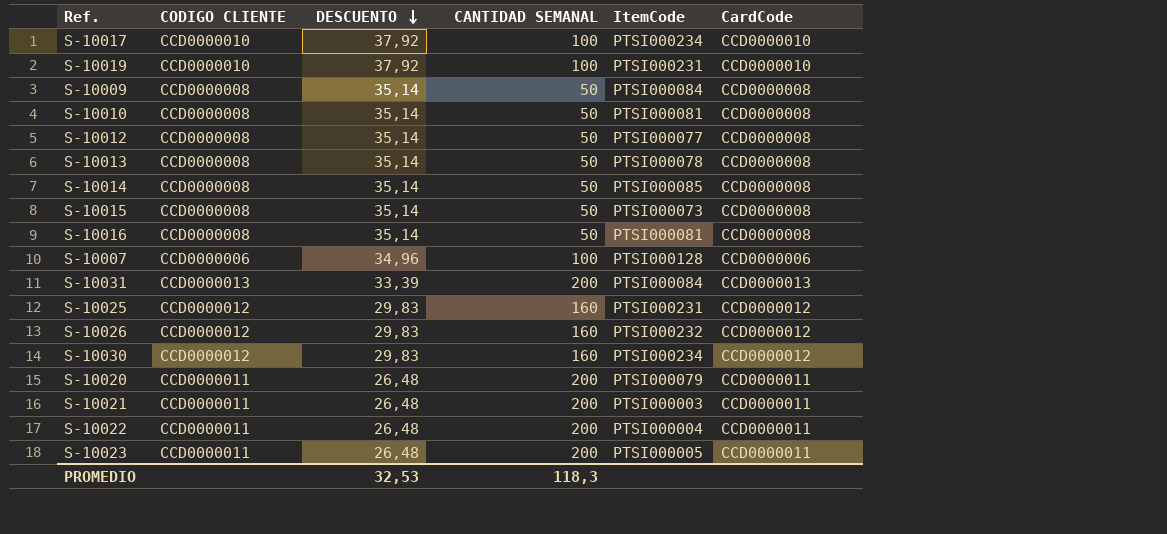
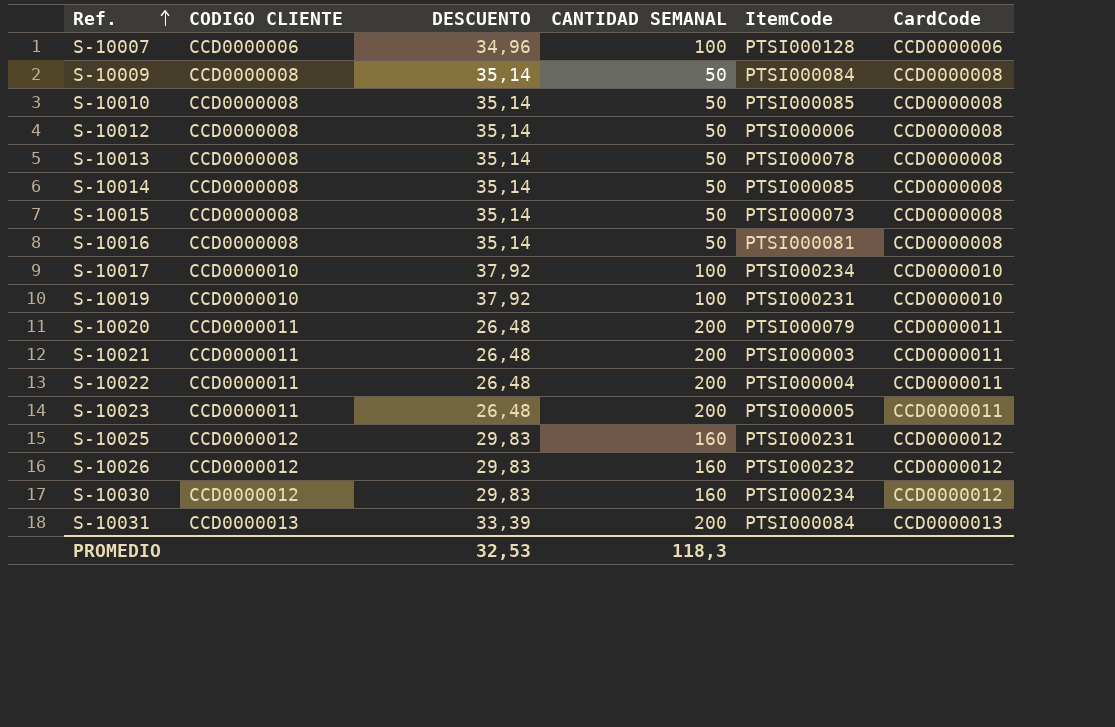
row order: DESCUENTO descending -> Ref. ascending
S-10010 | ItemCode: PTSI000081 -> PTSI000085
S-10012 | ItemCode: PTSI000077 -> PTSI000006

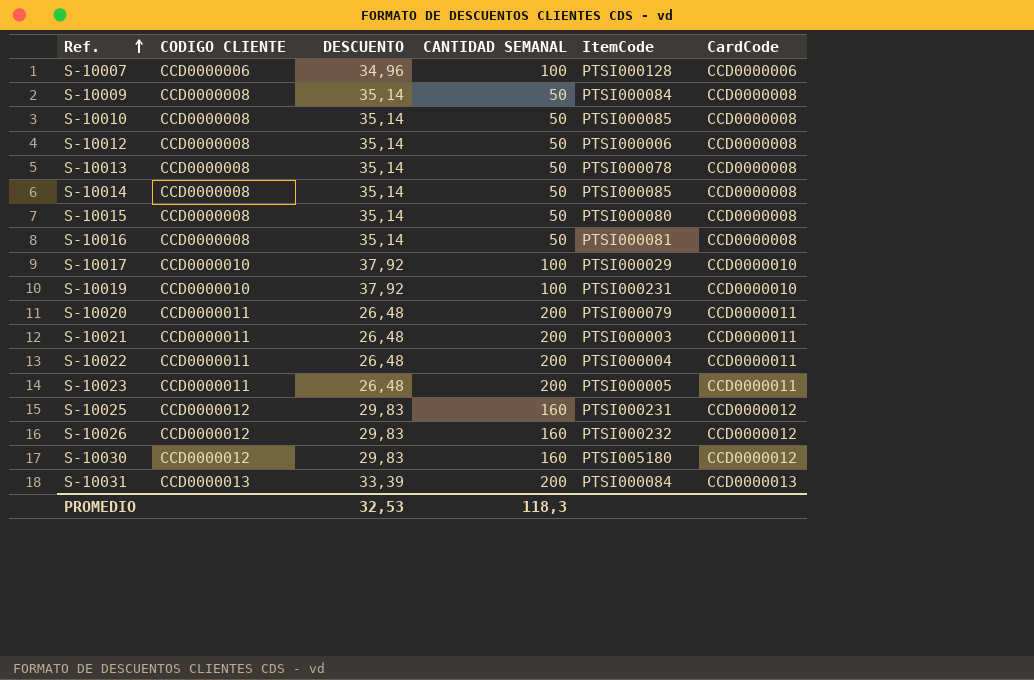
S-10015 | ItemCode: PTSI000073 -> PTSI000080
S-10017 | ItemCode: PTSI000234 -> PTSI000029
S-10030 | ItemCode: PTSI000234 -> PTSI005180

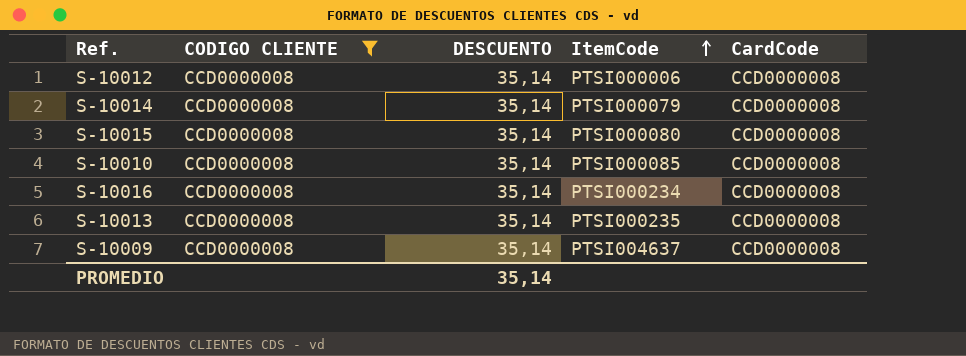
filter: none -> CODIGO CLIENTE = CCD0000008
row order: Ref. ascending -> ItemCode ascending
column CANTIDAD SEMANAL | position: 4 -> none
S-10014 | ItemCode: PTSI000085 -> PTSI000079
S-10016 | ItemCode: PTSI000081 -> PTSI000234
S-10013 | ItemCode: PTSI000078 -> PTSI000235
S-10009 | ItemCode: PTSI000084 -> PTSI004637
PROMEDIO | DESCUENTO: 32,53 -> 35,14

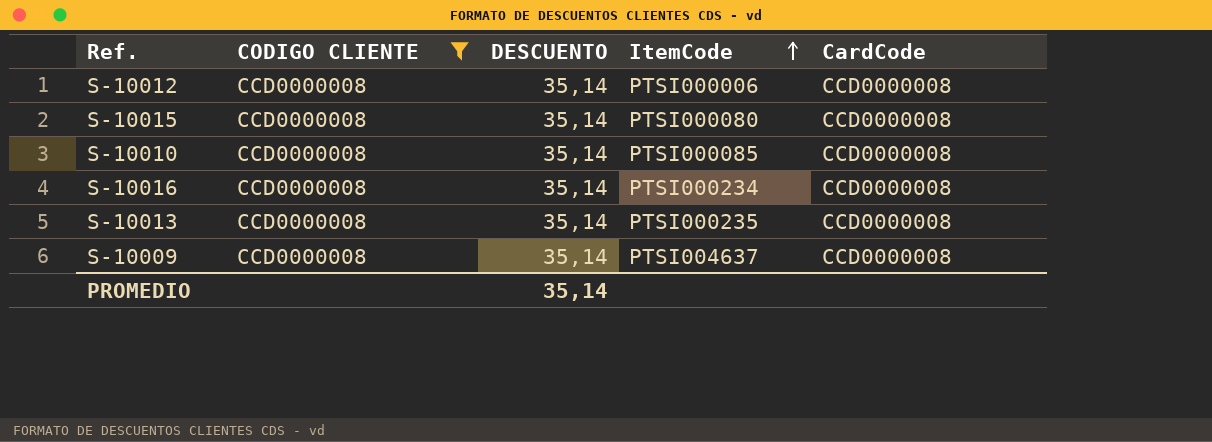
row S-10014: CCD0000008 | 35,14 | PTSI000079 | CCD0000008 -> none

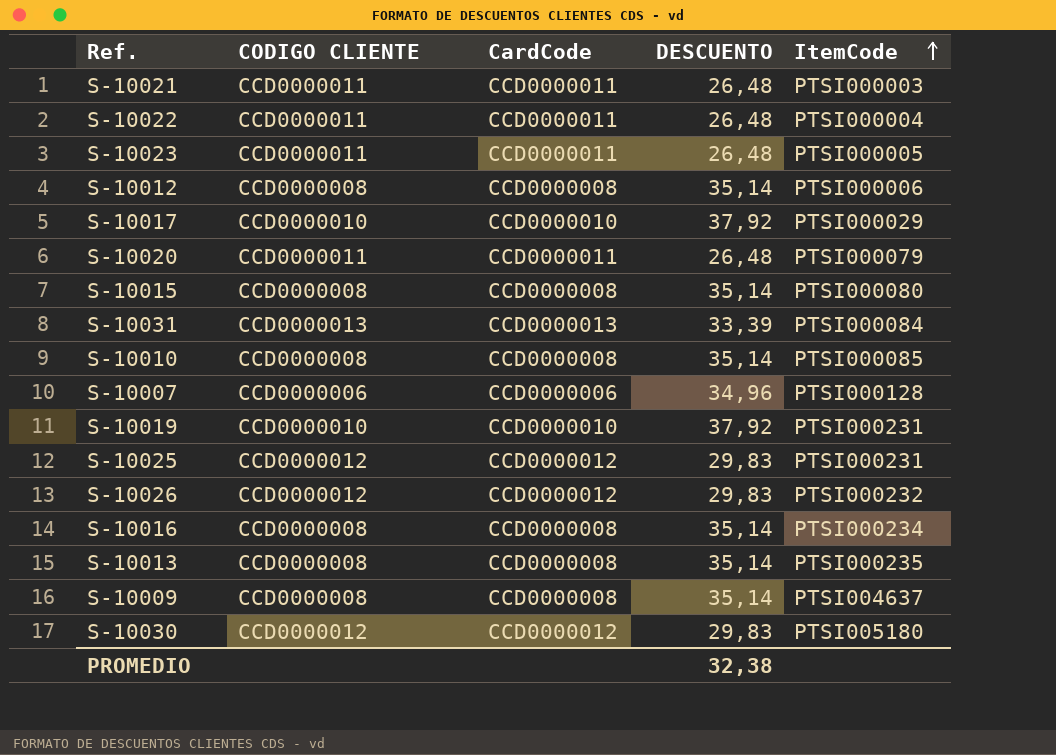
filter: CODIGO CLIENTE = CCD0000008 -> none
column CardCode | position: 5 -> 3
PROMEDIO | DESCUENTO: 35,14 -> 32,38

